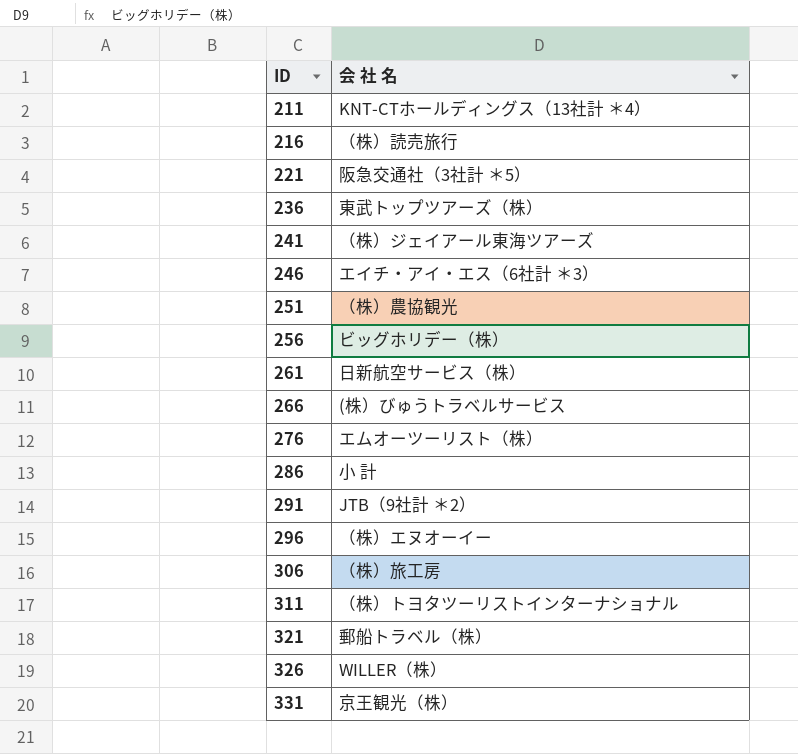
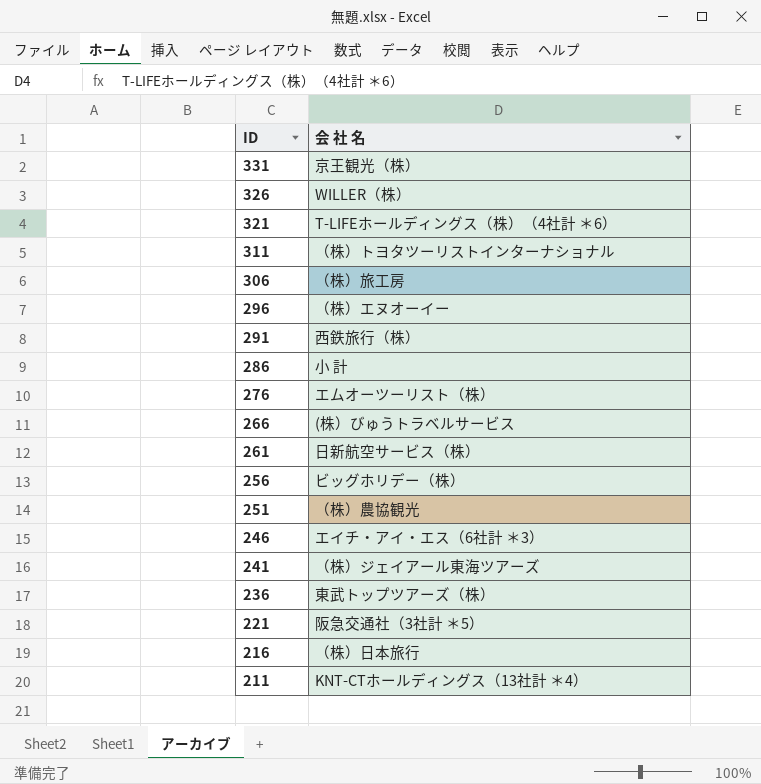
row order: ID ascending -> ID descending
321 | 会 社 名: 郵船トラベル（株） -> T-LIFEホールディングス（株）（4社計 ＊6）
291 | 会 社 名: JTB（9社計 ＊2） -> 西鉄旅行（株）
216 | 会 社 名: （株）読売旅行 -> （株）日本旅行

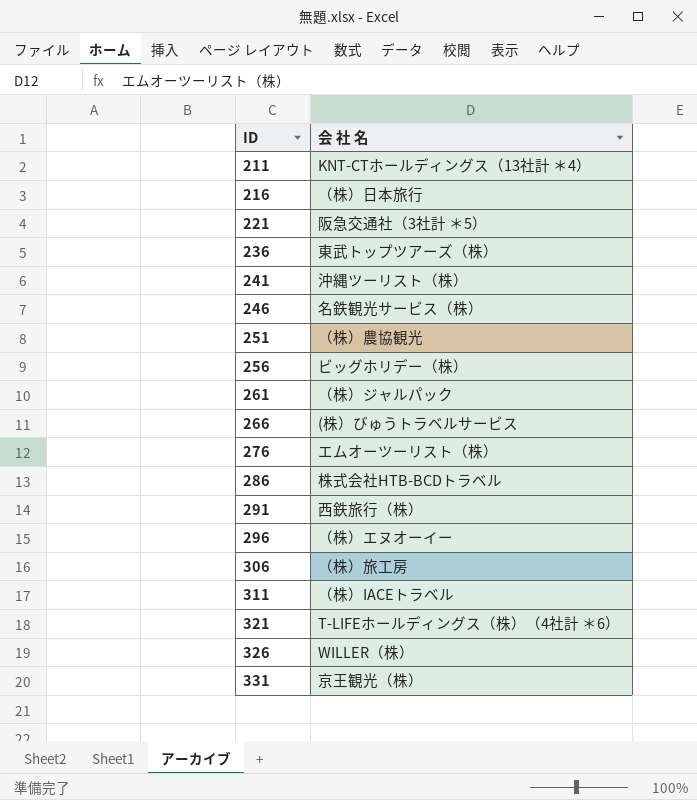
row order: ID descending -> ID ascending
241 | 会 社 名: （株）ジェイアール東海ツアーズ -> 沖縄ツーリスト（株）
246 | 会 社 名: エイチ・アイ・エス（6社計 ＊3） -> 名鉄観光サービス（株）
261 | 会 社 名: 日新航空サービス（株） -> （株）ジャルパック
286 | 会 社 名: 小 計 -> 株式会社HTB-BCDトラベル
311 | 会 社 名: （株）トヨタツーリストインターナショナル -> （株）IACEトラベル

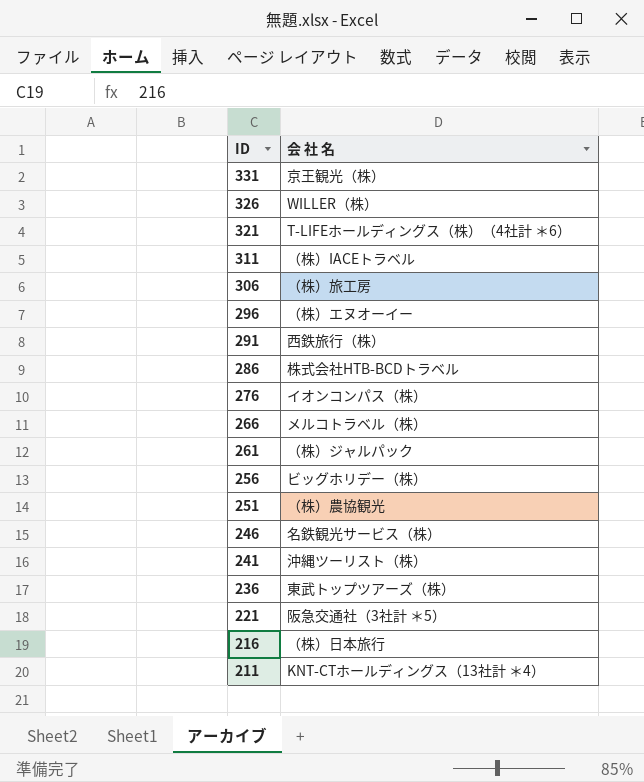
row order: ID ascending -> ID descending
276 | 会 社 名: エムオーツーリスト（株） -> イオンコンパス（株）
266 | 会 社 名: (株）びゅうトラベルサービス -> メルコトラベル（株）

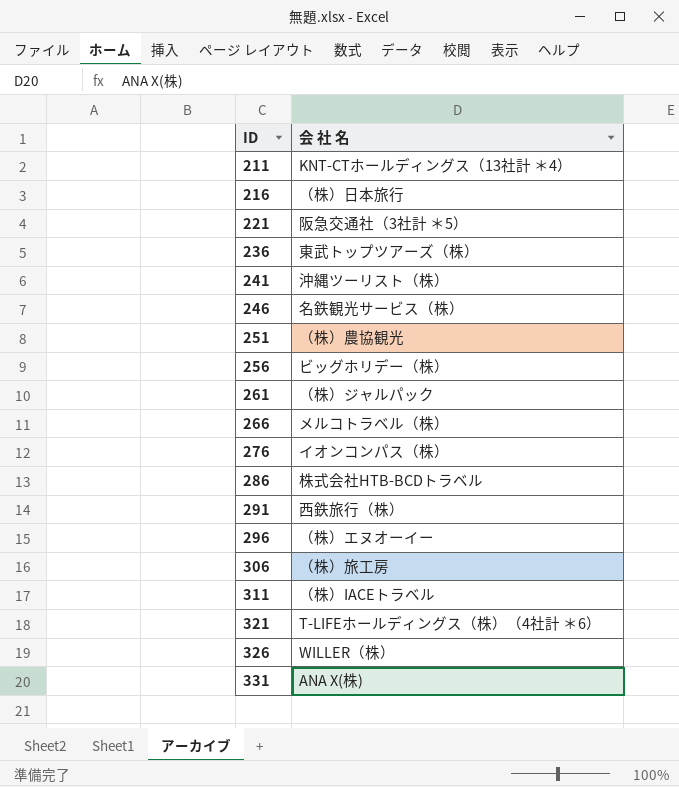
row order: ID descending -> ID ascending
331 | 会 社 名: 京王観光（株） -> ANA X(株)

